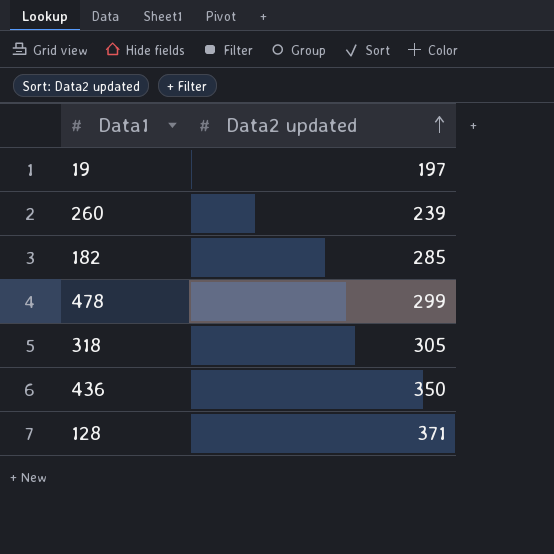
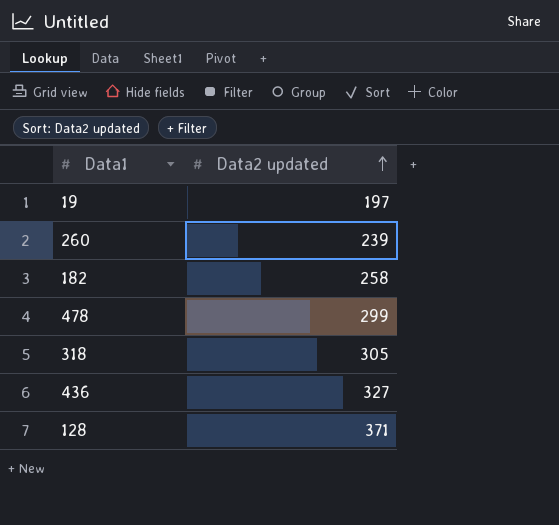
182 | Data2 updated: 285 -> 258
436 | Data2 updated: 350 -> 327

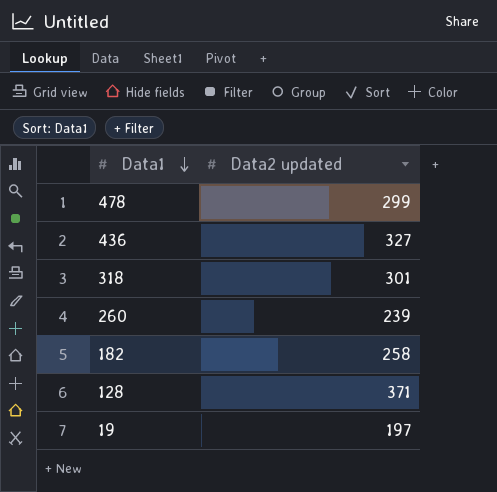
row order: Data2 updated ascending -> Data1 descending
318 | Data2 updated: 305 -> 301

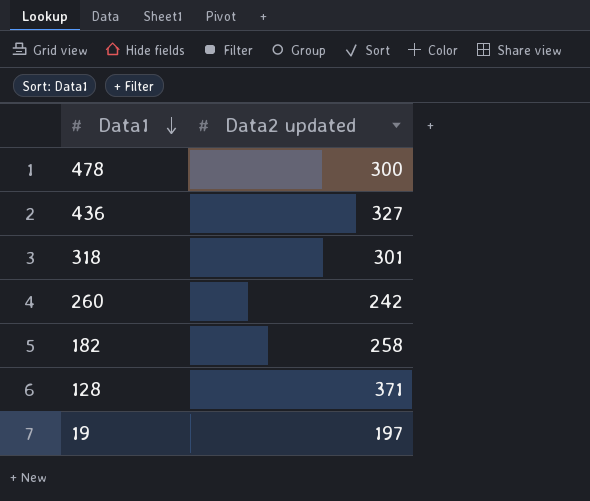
478 | Data2 updated: 299 -> 300
260 | Data2 updated: 239 -> 242

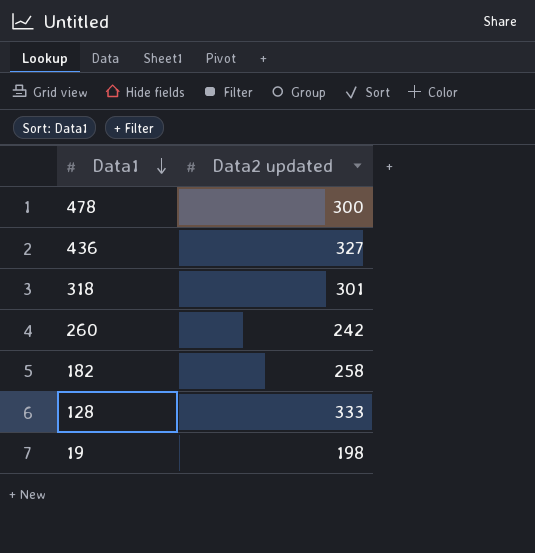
128 | Data2 updated: 371 -> 333
19 | Data2 updated: 197 -> 198

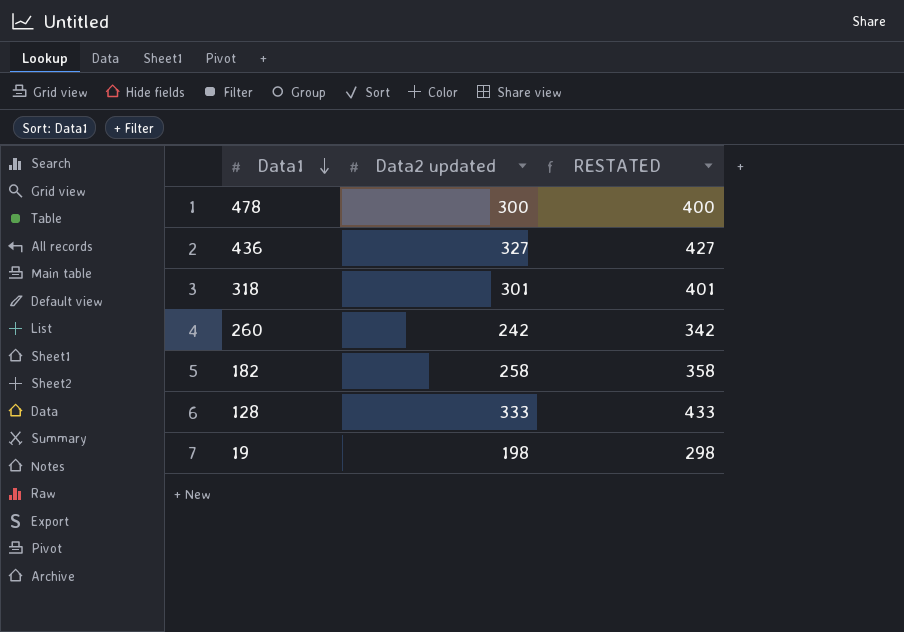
column RESTATED | formula: none -> [Data2 updated] + 100

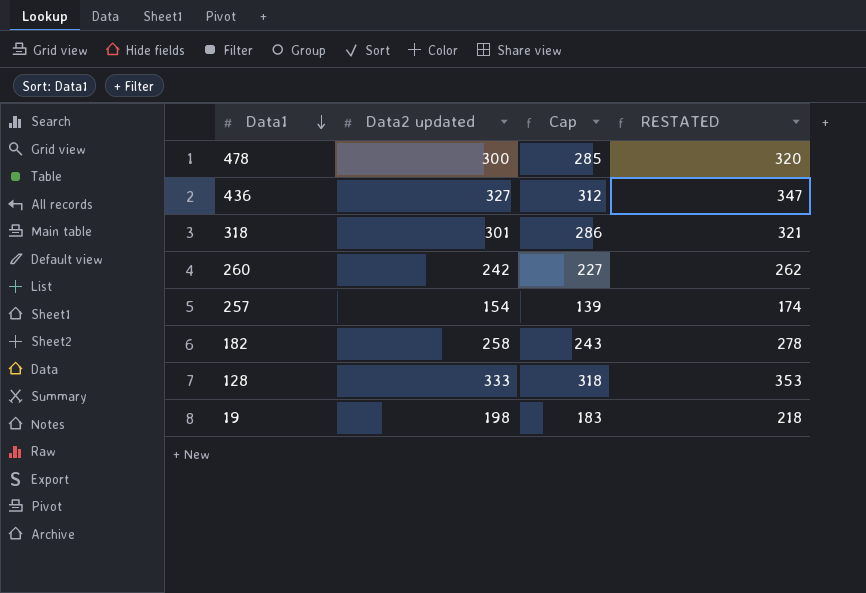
column Cap | formula: none -> [Data2 updated] - 15
column RESTATED | formula: [Data2 updated] + 100 -> [Data2 updated] + 20
row 257: none -> 154 | 139 | 174

